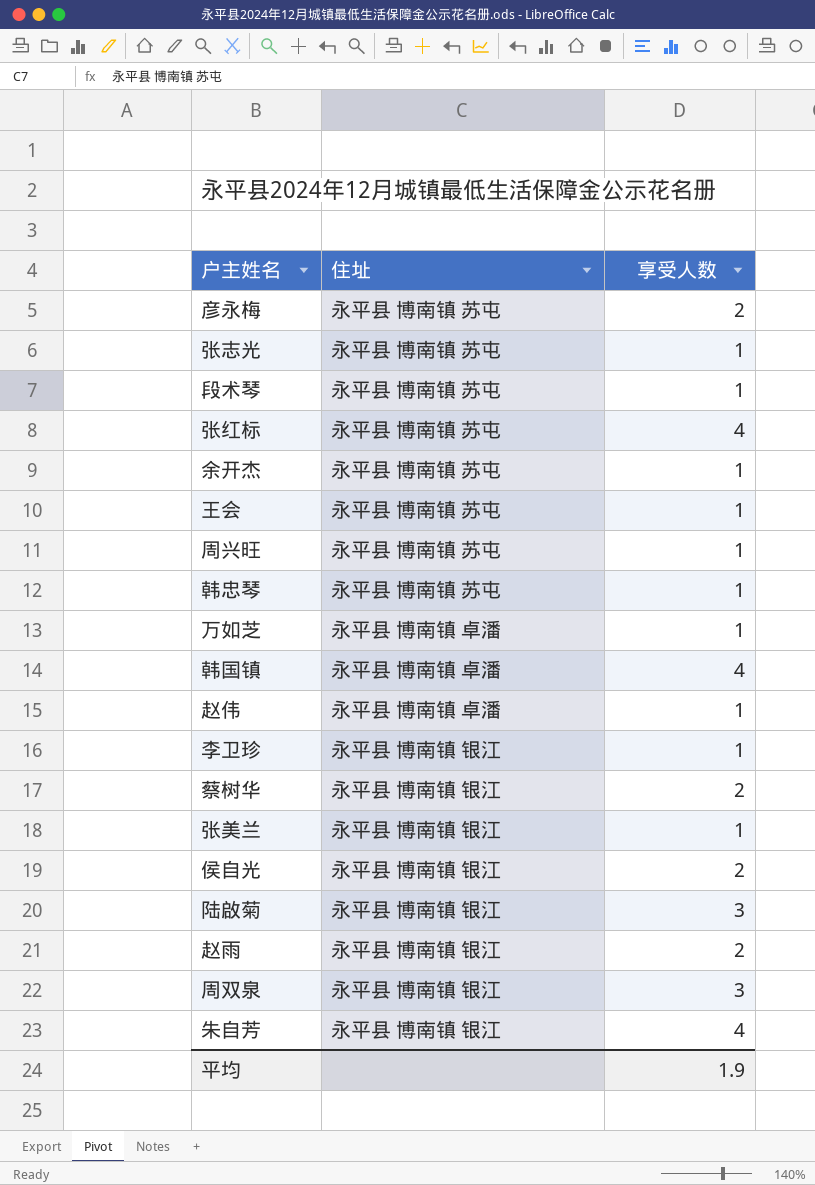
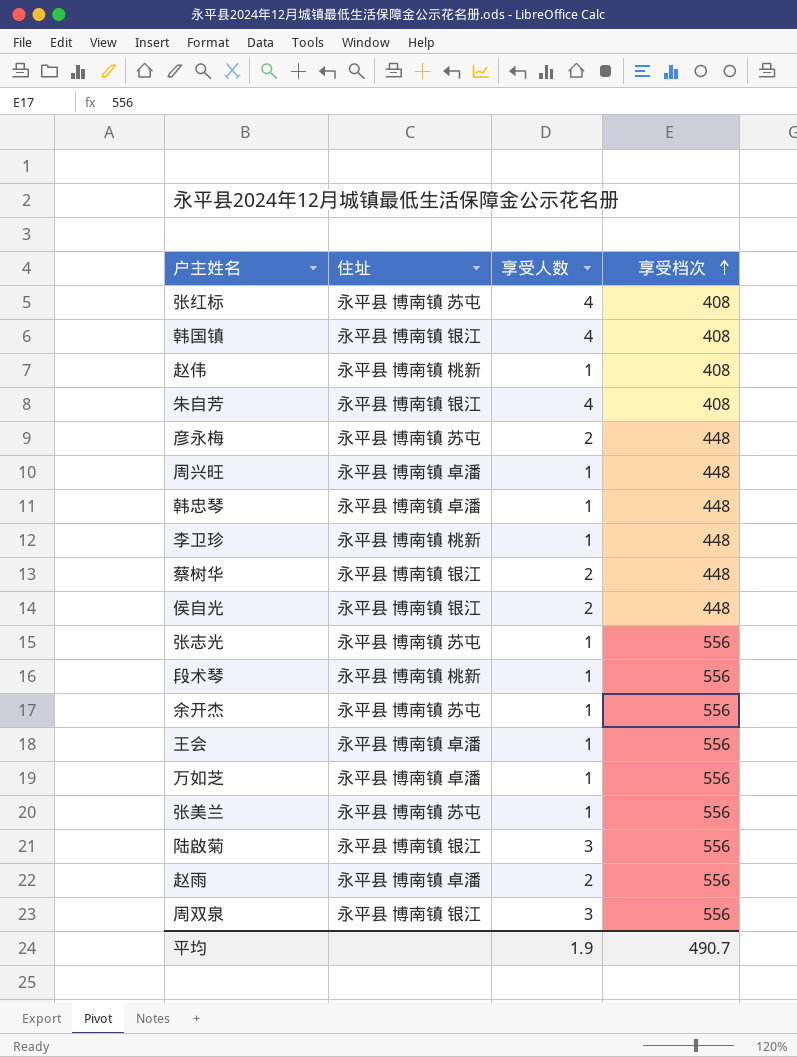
row order: none -> 享受档次 ascending
column 享受档次 | position: none -> 4
韩国镇 | 住址: 永平县 博南镇 卓潘 -> 永平县 博南镇 银江
赵伟 | 住址: 永平县 博南镇 卓潘 -> 永平县 博南镇 桃新
周兴旺 | 住址: 永平县 博南镇 苏屯 -> 永平县 博南镇 卓潘
韩忠琴 | 住址: 永平县 博南镇 苏屯 -> 永平县 博南镇 卓潘
李卫珍 | 住址: 永平县 博南镇 银江 -> 永平县 博南镇 桃新
段术琴 | 住址: 永平县 博南镇 苏屯 -> 永平县 博南镇 桃新
王会 | 住址: 永平县 博南镇 苏屯 -> 永平县 博南镇 卓潘
张美兰 | 住址: 永平县 博南镇 银江 -> 永平县 博南镇 苏屯
赵雨 | 住址: 永平县 博南镇 银江 -> 永平县 博南镇 卓潘

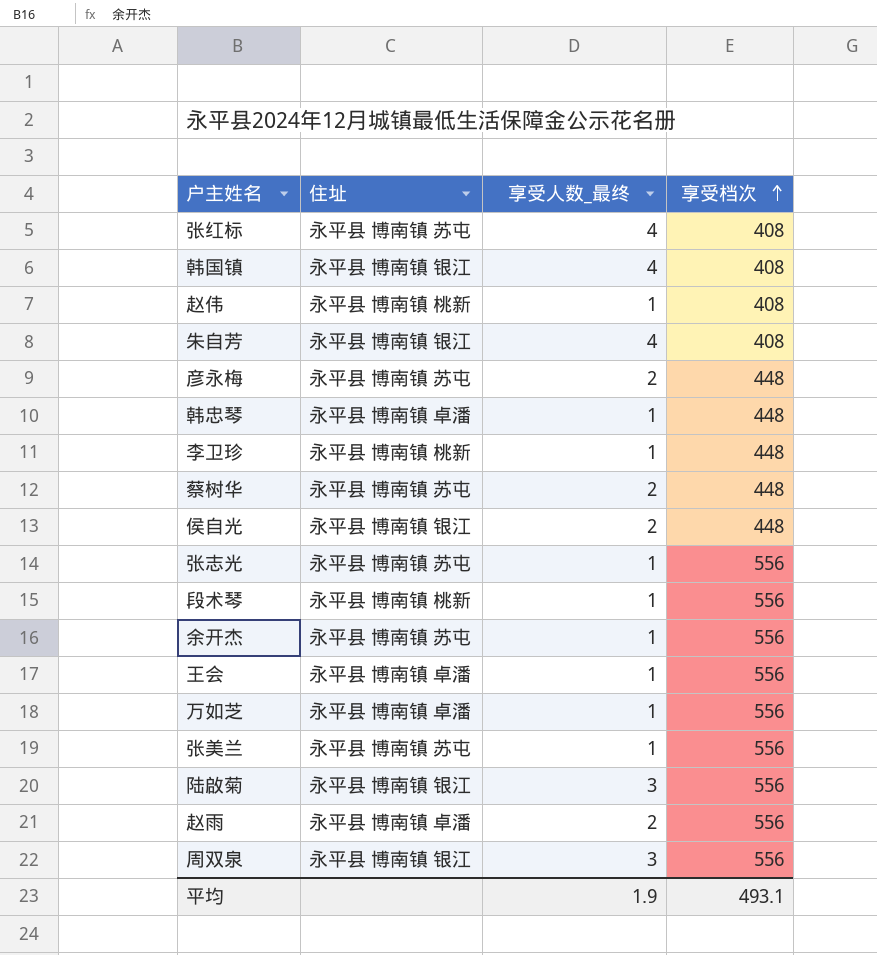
column name: 享受人数 -> 享受人数_最终
row 周兴旺: 永平县 博南镇 卓潘 | 1 | 448 -> none
蔡树华 | 住址: 永平县 博南镇 银江 -> 永平县 博南镇 苏屯
平均 | 享受档次: 490.7 -> 493.1

